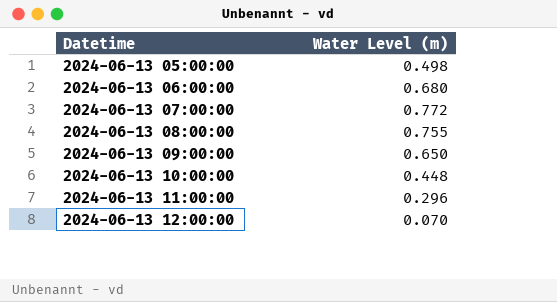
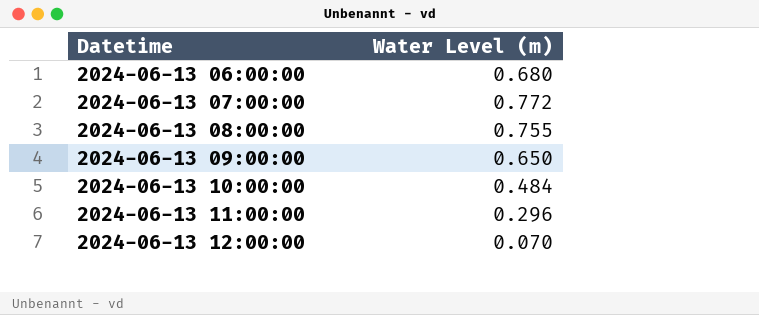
row 2024-06-13 05:00:00: 0.498 -> none
2024-06-13 10:00:00 | Water Level (m): 0.448 -> 0.484

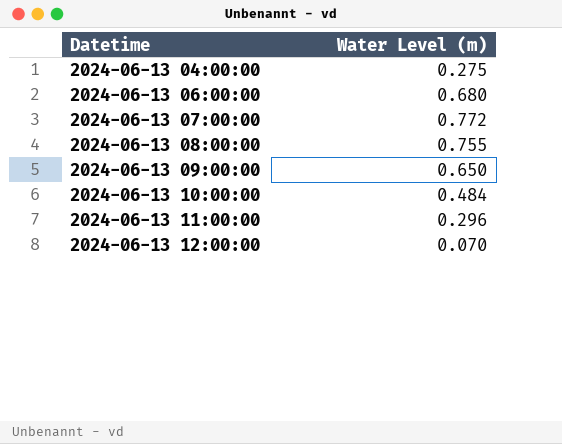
row 2024-06-13 04:00:00: none -> 0.275

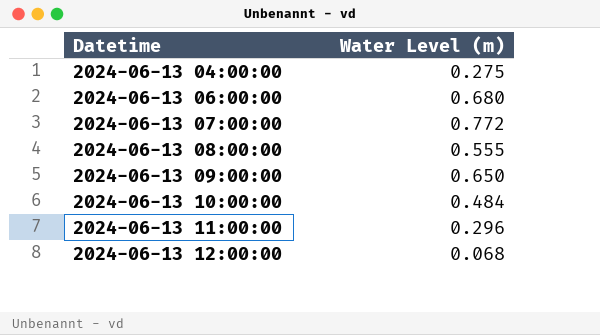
2024-06-13 08:00:00 | Water Level (m): 0.755 -> 0.555
2024-06-13 12:00:00 | Water Level (m): 0.070 -> 0.068

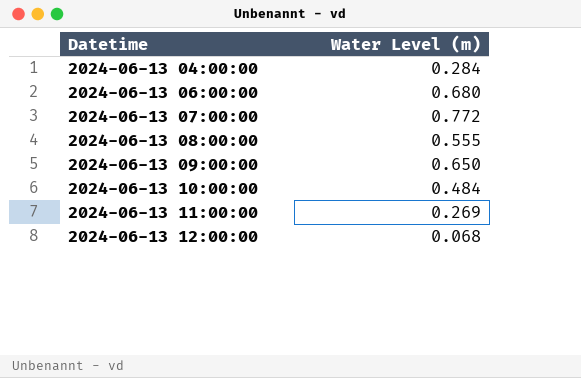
2024-06-13 04:00:00 | Water Level (m): 0.275 -> 0.284
2024-06-13 11:00:00 | Water Level (m): 0.296 -> 0.269

